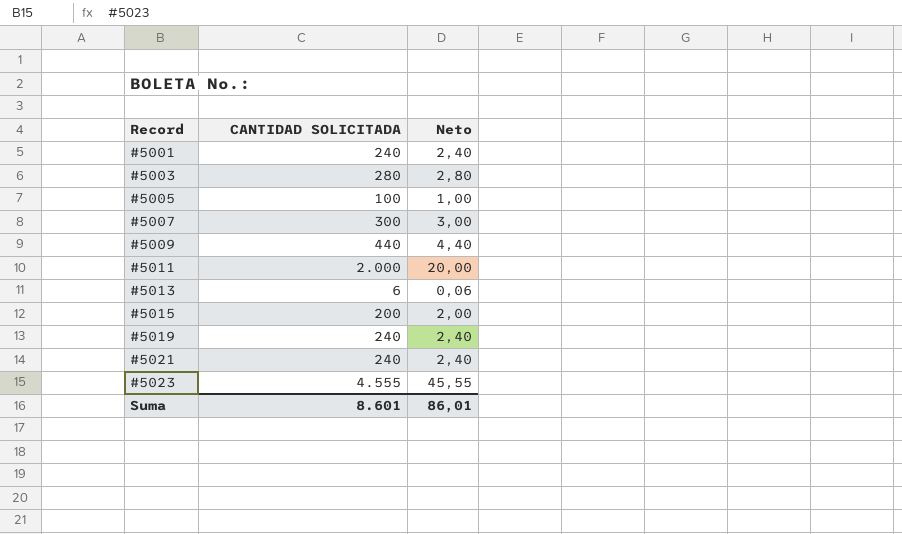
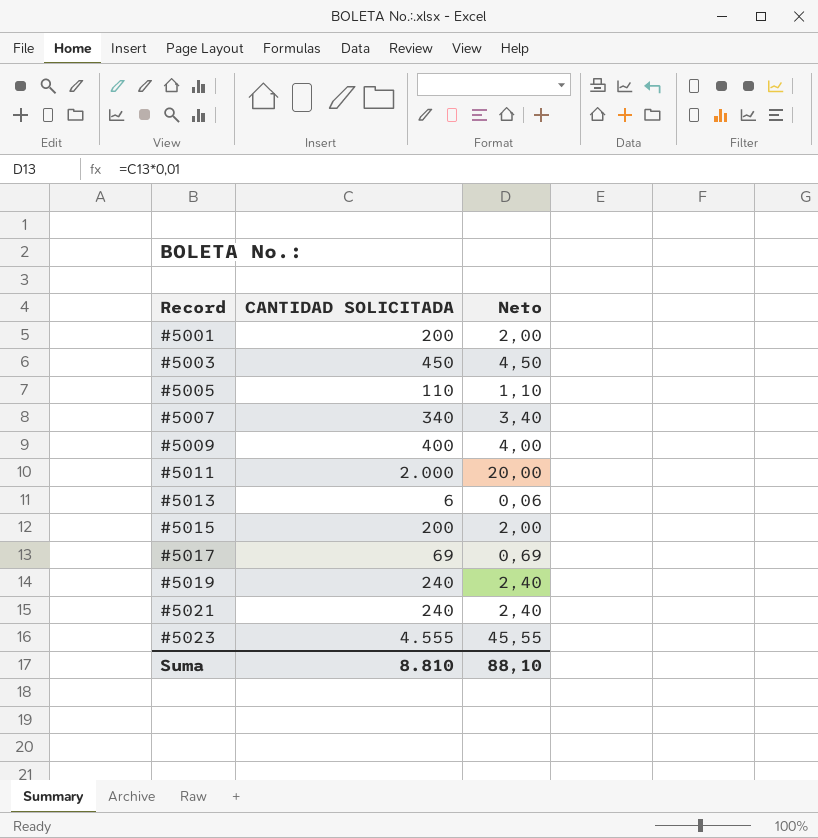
#5001 | CANTIDAD SOLICITADA: 240 -> 200
#5001 | Neto: 2,40 -> 2,00
#5003 | CANTIDAD SOLICITADA: 280 -> 450
#5003 | Neto: 2,80 -> 4,50
#5005 | CANTIDAD SOLICITADA: 100 -> 110
#5005 | Neto: 1,00 -> 1,10
#5007 | CANTIDAD SOLICITADA: 300 -> 340
#5007 | Neto: 3,00 -> 3,40
#5009 | CANTIDAD SOLICITADA: 440 -> 400
#5009 | Neto: 4,40 -> 4,00
row #5017: none -> 69 | 0,69
Suma | CANTIDAD SOLICITADA: 8.601 -> 8.810
Suma | Neto: 86,01 -> 88,10

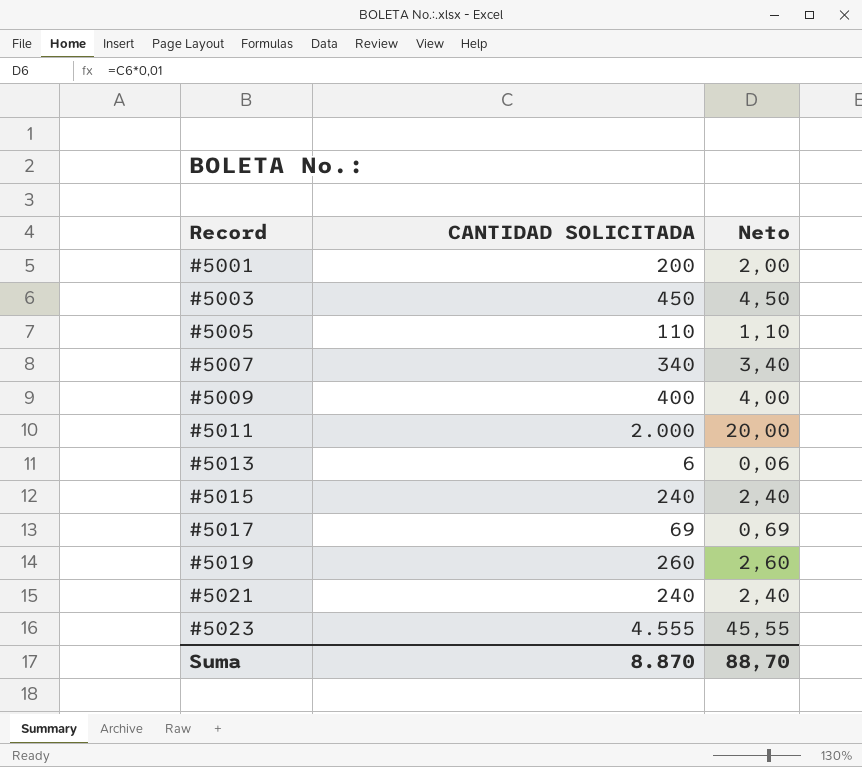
#5015 | CANTIDAD SOLICITADA: 200 -> 240
#5015 | Neto: 2,00 -> 2,40
#5019 | CANTIDAD SOLICITADA: 240 -> 260
#5019 | Neto: 2,40 -> 2,60
Suma | CANTIDAD SOLICITADA: 8.810 -> 8.870
Suma | Neto: 88,10 -> 88,70

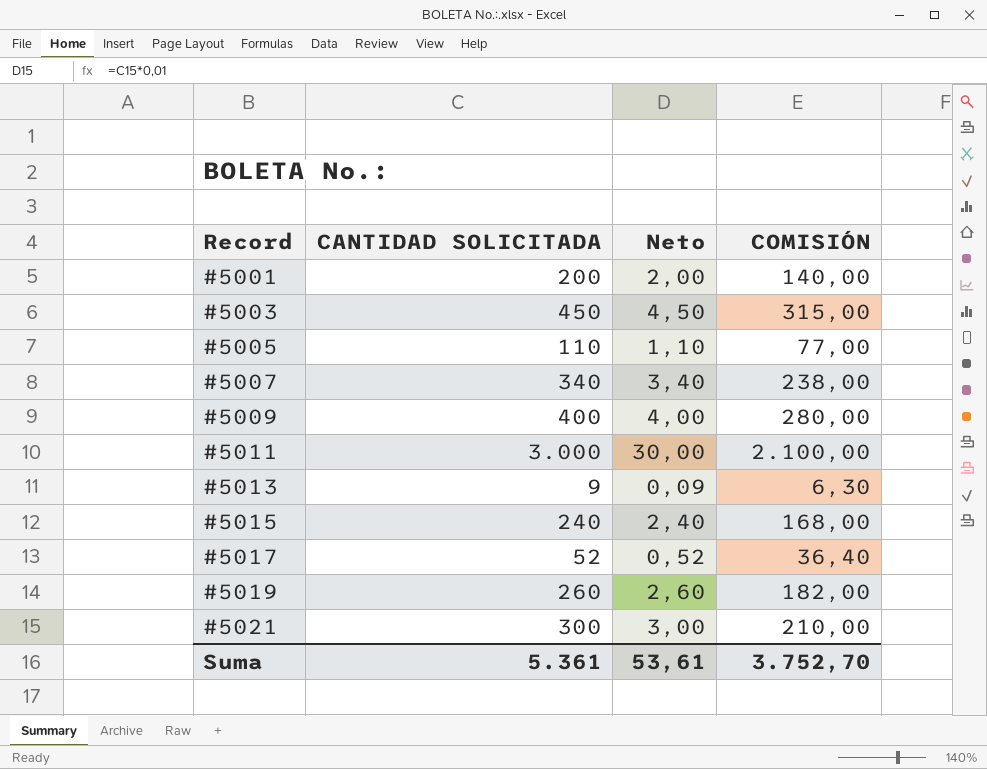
column COMISIÓN | formula: none -> [CANTIDAD SOLICITADA] * 0,7
row #5023: 4.555 | 45,55 -> none
#5011 | CANTIDAD SOLICITADA: 2.000 -> 3.000
#5011 | Neto: 20,00 -> 30,00
#5013 | CANTIDAD SOLICITADA: 6 -> 9
#5013 | Neto: 0,06 -> 0,09
#5017 | CANTIDAD SOLICITADA: 69 -> 52
#5017 | Neto: 0,69 -> 0,52
#5021 | CANTIDAD SOLICITADA: 240 -> 300
#5021 | Neto: 2,40 -> 3,00
Suma | CANTIDAD SOLICITADA: 8.870 -> 5.361
Suma | Neto: 88,70 -> 53,61

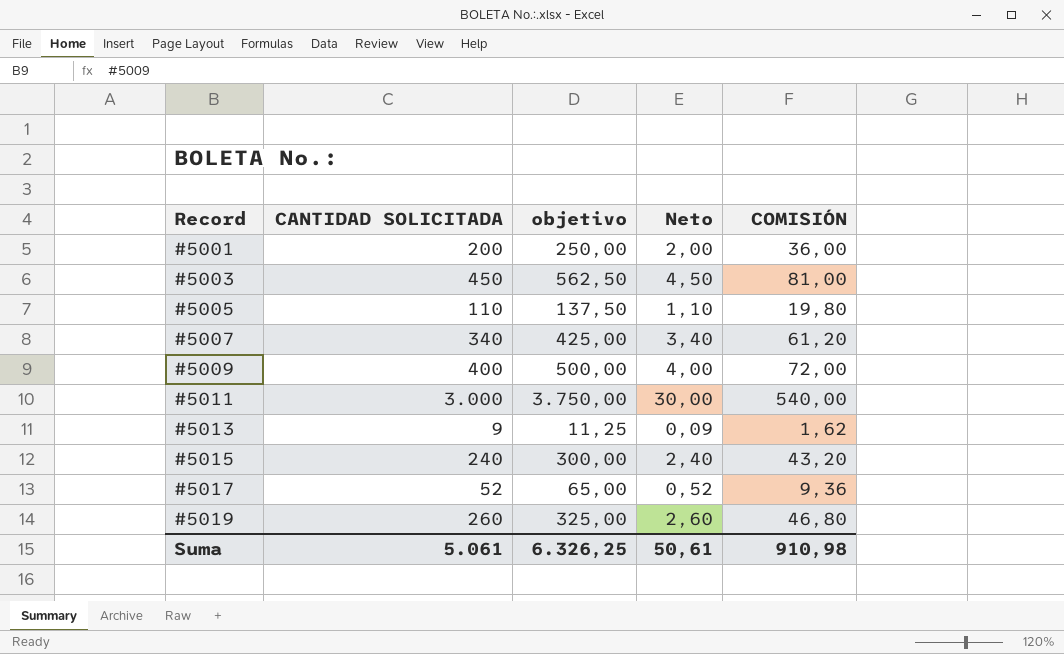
column objetivo | formula: none -> [CANTIDAD SOLICITADA] * 1,25
column COMISIÓN | formula: [CANTIDAD SOLICITADA] * 0,7 -> [CANTIDAD SOLICITADA] * 0,18
row #5021: 300 | 3,00 | 210,00 -> none
Suma | CANTIDAD SOLICITADA: 5.361 -> 5.061
Suma | Neto: 53,61 -> 50,61
Suma | COMISIÓN: 3.752,70 -> 910,98

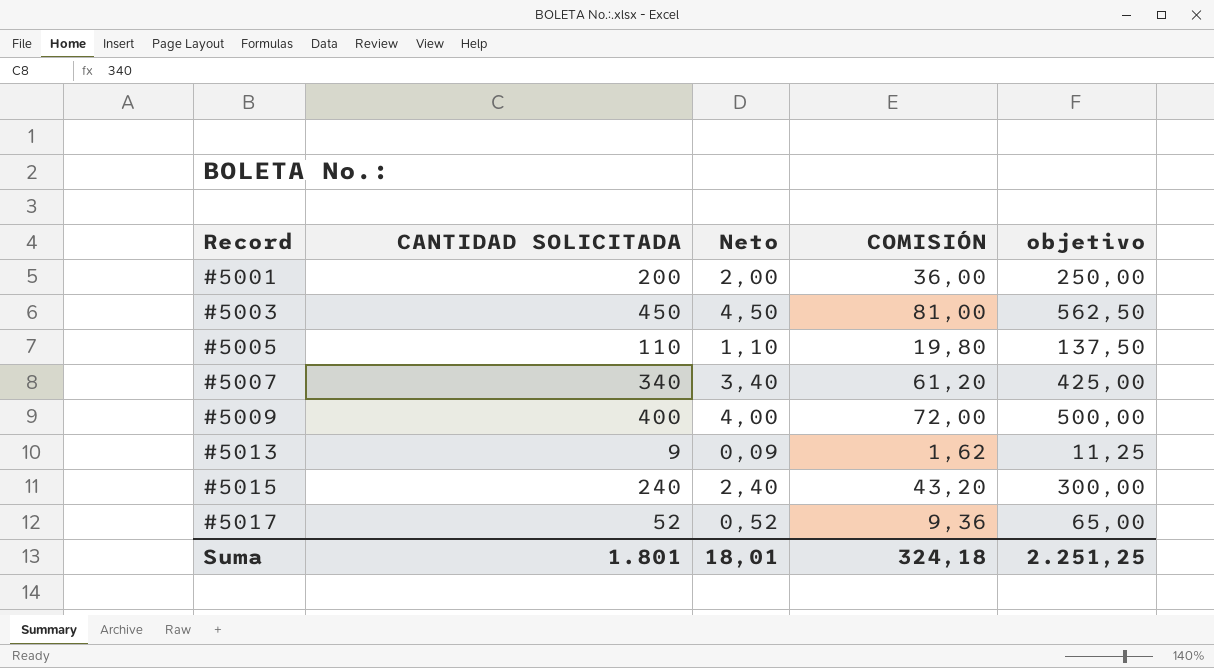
column objetivo | position: 3 -> 5
row #5011: 3.000 | 3.750,00 | 30,00 | 540,00 -> none
row #5019: 260 | 325,00 | 2,60 | 46,80 -> none
Suma | CANTIDAD SOLICITADA: 5.061 -> 1.801
Suma | Neto: 50,61 -> 18,01
Suma | COMISIÓN: 910,98 -> 324,18
Suma | objetivo: 6.326,25 -> 2.251,25

